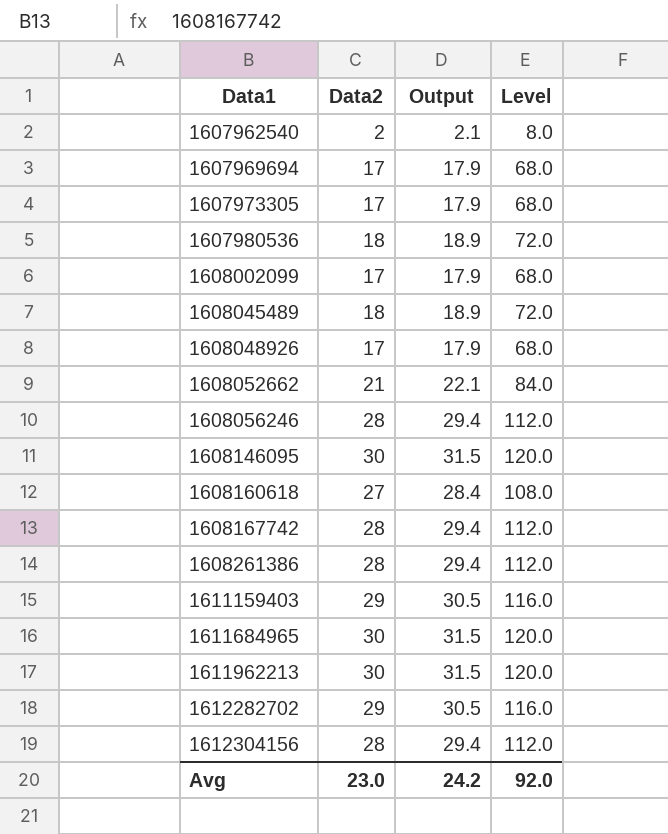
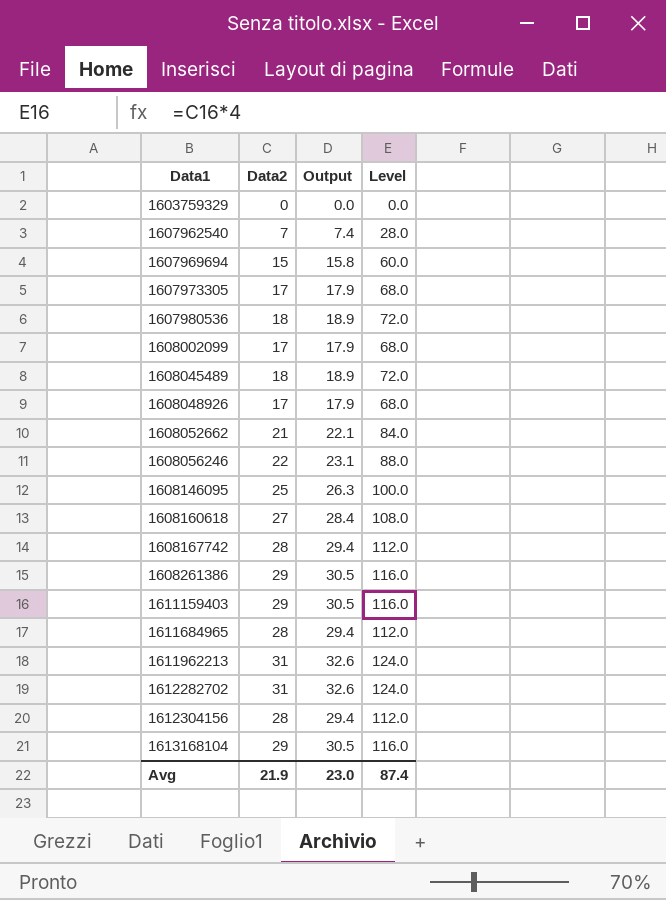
row 1603759329: none -> 0 | 0.0 | 0.0
1607962540 | Data2: 2 -> 7
1607962540 | Output: 2.1 -> 7.4
1607962540 | Level: 8.0 -> 28.0
1607969694 | Data2: 17 -> 15
1607969694 | Output: 17.9 -> 15.8
1607969694 | Level: 68.0 -> 60.0
1608056246 | Data2: 28 -> 22
1608056246 | Output: 29.4 -> 23.1
1608056246 | Level: 112.0 -> 88.0
1608146095 | Data2: 30 -> 25
1608146095 | Output: 31.5 -> 26.3
1608146095 | Level: 120.0 -> 100.0
1608261386 | Data2: 28 -> 29
1608261386 | Output: 29.4 -> 30.5
1608261386 | Level: 112.0 -> 116.0
1611684965 | Data2: 30 -> 28
1611684965 | Output: 31.5 -> 29.4
1611684965 | Level: 120.0 -> 112.0
1611962213 | Data2: 30 -> 31
1611962213 | Output: 31.5 -> 32.6
1611962213 | Level: 120.0 -> 124.0
1612282702 | Data2: 29 -> 31
1612282702 | Output: 30.5 -> 32.6
1612282702 | Level: 116.0 -> 124.0
row 1613168104: none -> 29 | 30.5 | 116.0
Avg | Data2: 23.0 -> 21.9
Avg | Output: 24.2 -> 23.0
Avg | Level: 92.0 -> 87.4

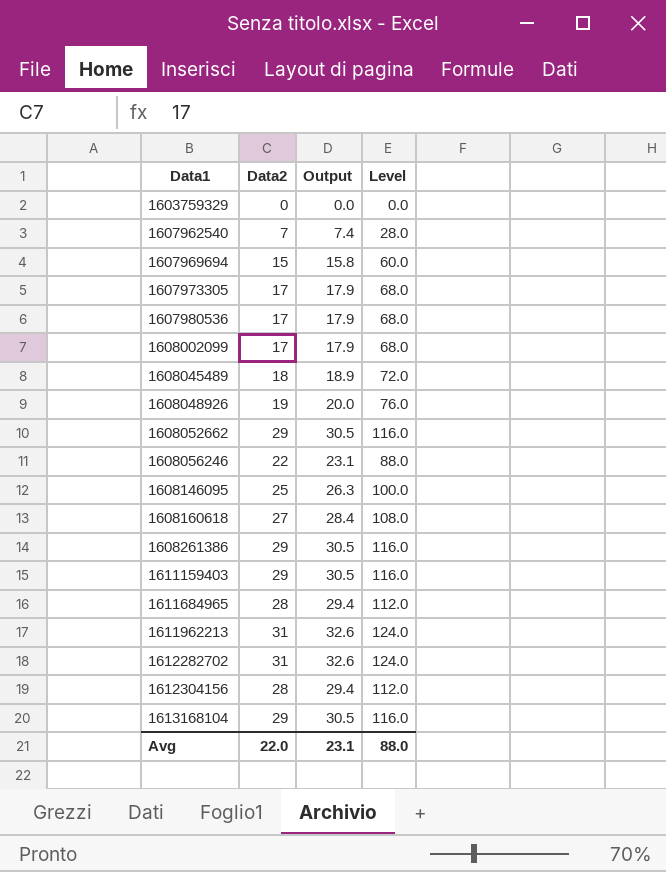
row 1608167742: 28 | 29.4 | 112.0 -> none
1607980536 | Data2: 18 -> 17
1607980536 | Output: 18.9 -> 17.9
1607980536 | Level: 72.0 -> 68.0
1608048926 | Data2: 17 -> 19
1608048926 | Output: 17.9 -> 20.0
1608048926 | Level: 68.0 -> 76.0
1608052662 | Data2: 21 -> 29
1608052662 | Output: 22.1 -> 30.5
1608052662 | Level: 84.0 -> 116.0
Avg | Data2: 21.9 -> 22.0
Avg | Output: 23.0 -> 23.1
Avg | Level: 87.4 -> 88.0

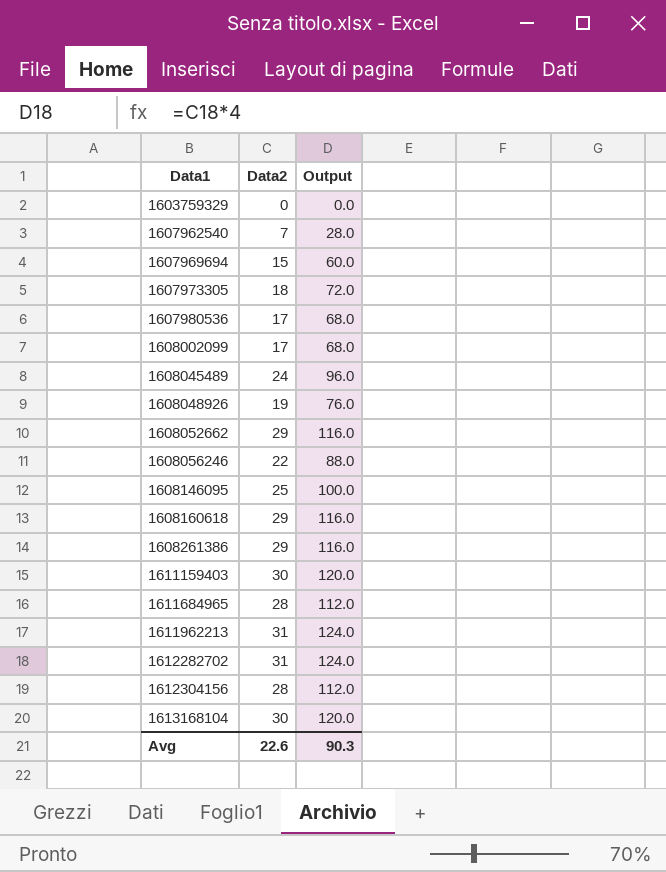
column Level | formula: [Data2] * 4 -> none
column Output | formula: [Data2] * 1.05 -> [Data2] * 4
1607973305 | Data2: 17 -> 18
1608045489 | Data2: 18 -> 24
1608160618 | Data2: 27 -> 29
1611159403 | Data2: 29 -> 30
1613168104 | Data2: 29 -> 30
Avg | Data2: 22.0 -> 22.6
Avg | Output: 23.1 -> 90.3

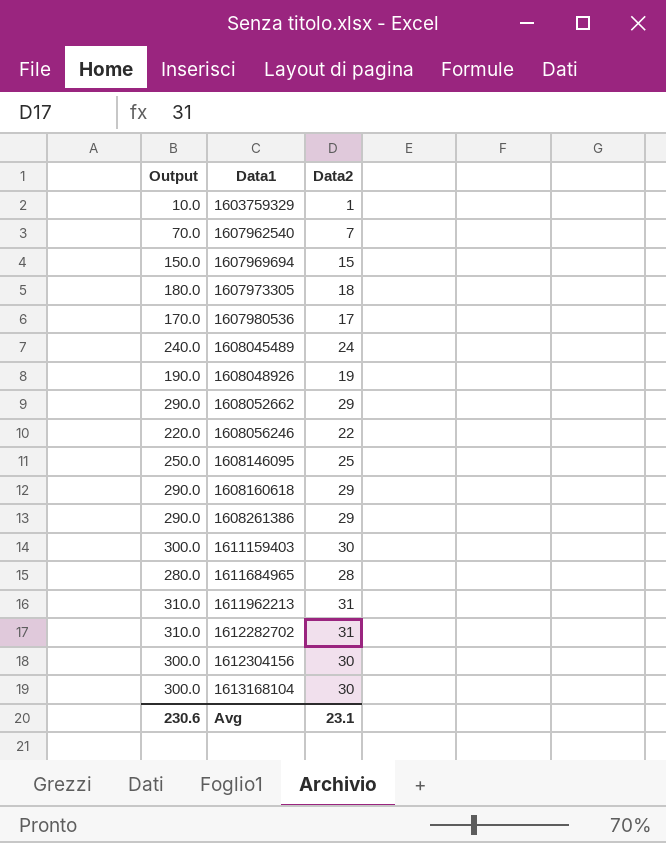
column Output | formula: [Data2] * 4 -> [Data2] * 10
column Output | position: 3 -> 1
row 1608002099: 17 | 68.0 -> none
1603759329 | Data2: 0 -> 1
1612304156 | Data2: 28 -> 30
Avg | Output: 90.3 -> 230.6
Avg | Data2: 22.6 -> 23.1

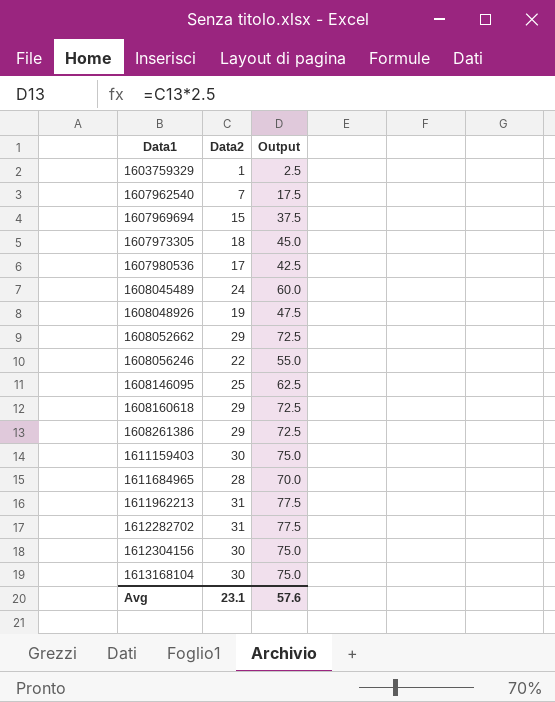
column Output | formula: [Data2] * 10 -> [Data2] * 2.5
column Output | position: 1 -> 3
Avg | Output: 230.6 -> 57.6

